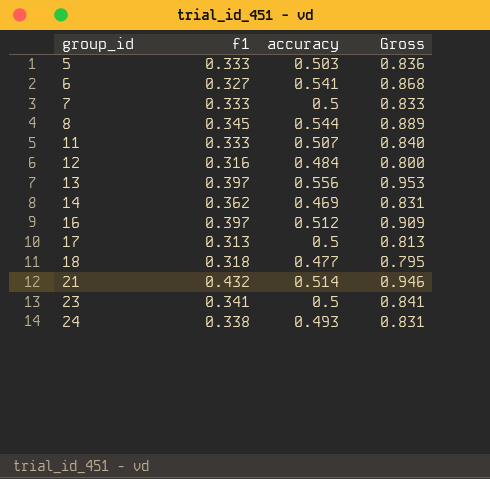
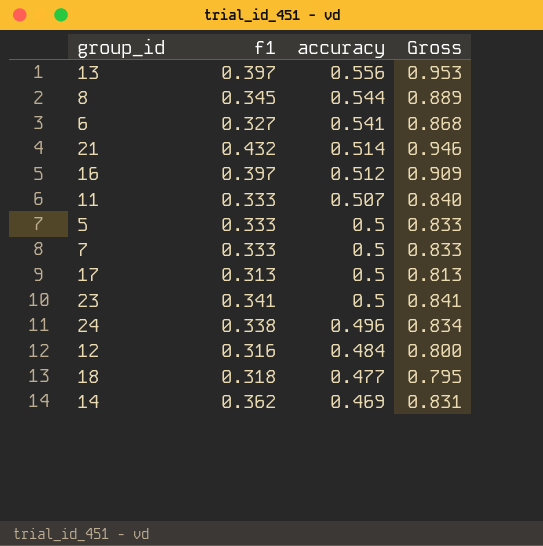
row order: group_id ascending -> accuracy descending
5 | accuracy: 0.503 -> 0.5
5 | Gross: 0.836 -> 0.833
24 | accuracy: 0.493 -> 0.496
24 | Gross: 0.831 -> 0.834

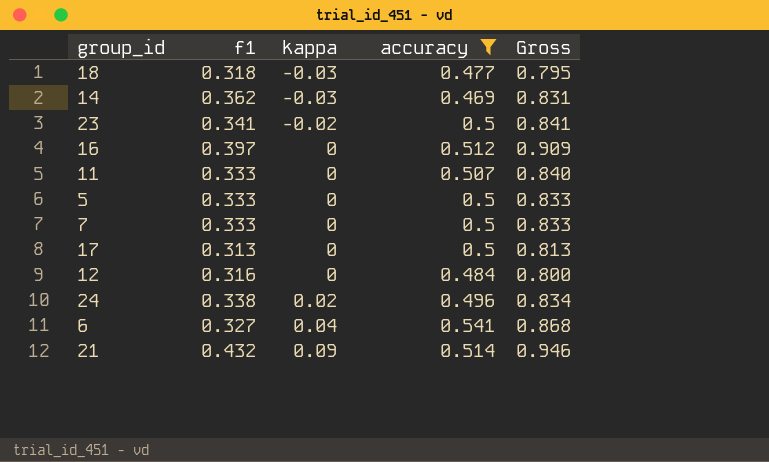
filter: none -> accuracy <= 0.541
row order: accuracy descending -> kappa ascending
column kappa | position: none -> 3

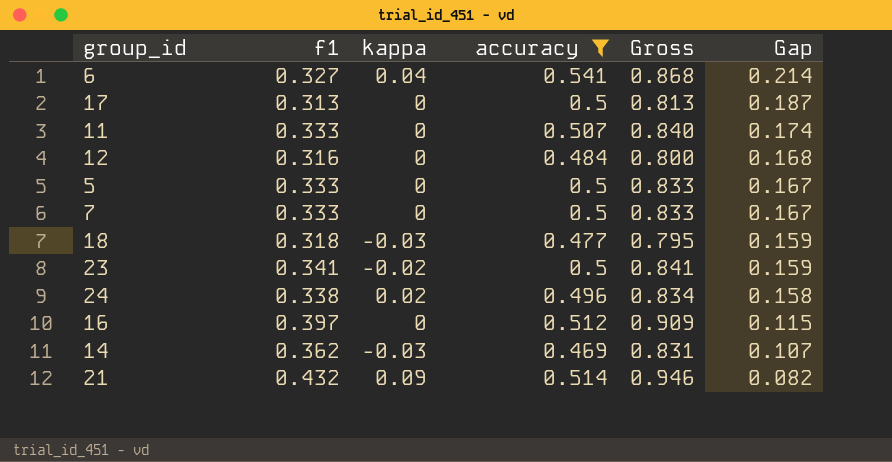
row order: kappa ascending -> Gap descending
column Gap | formula: none -> [accuracy] - [f1]

